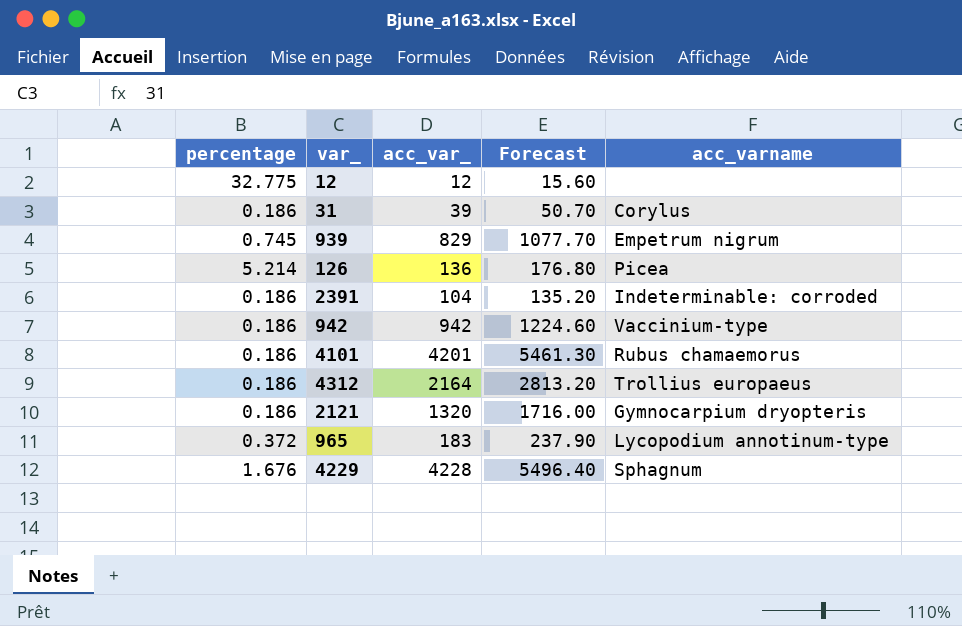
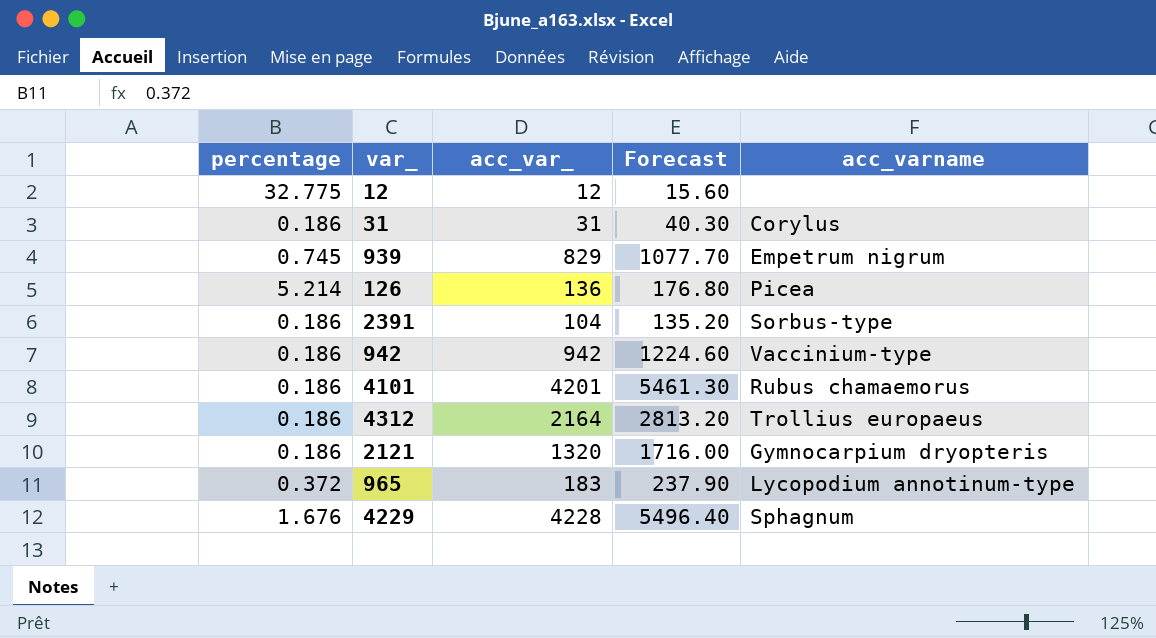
31 | acc_var_: 39 -> 31
31 | Forecast: 50.70 -> 40.30
2391 | acc_varname: Indeterminable: corroded -> Sorbus-type

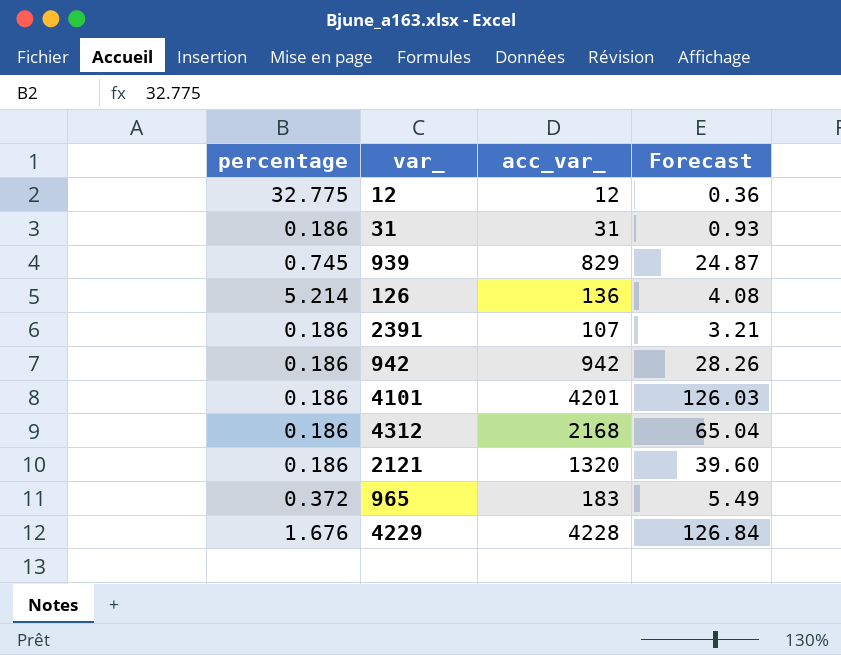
column acc_varname | position: 5 -> none
column Forecast | formula: [acc_var_] * 1.3 -> [acc_var_] * 0.03
2391 | acc_var_: 104 -> 107
4312 | acc_var_: 2164 -> 2168

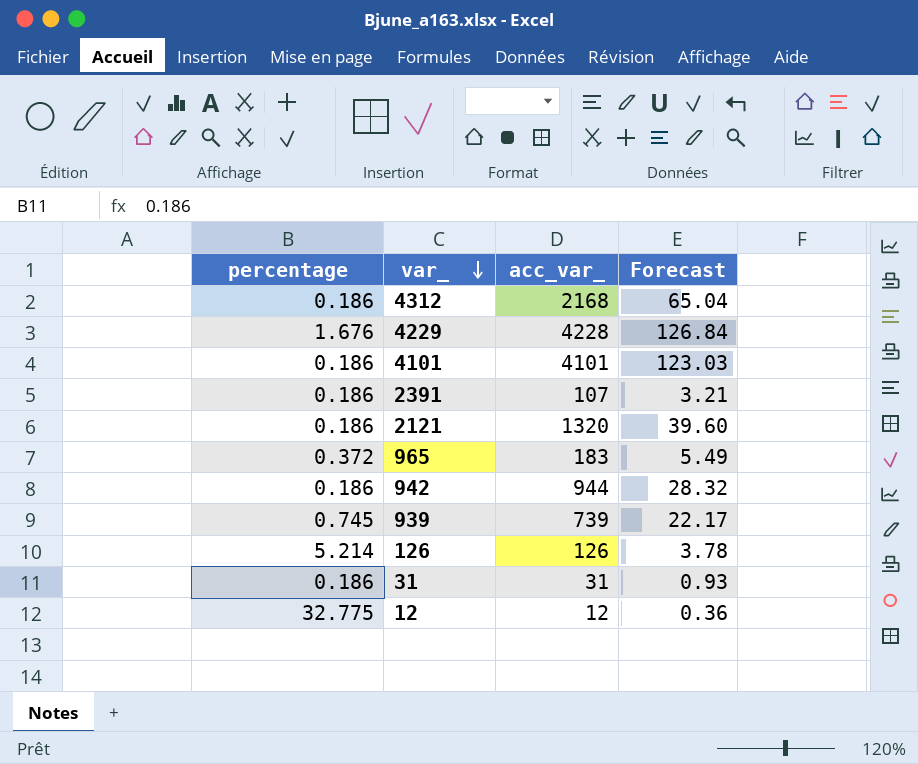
row order: none -> var_ descending
4101 | acc_var_: 4201 -> 4101
4101 | Forecast: 126.03 -> 123.03
942 | acc_var_: 942 -> 944
942 | Forecast: 28.26 -> 28.32
939 | acc_var_: 829 -> 739
939 | Forecast: 24.87 -> 22.17
126 | acc_var_: 136 -> 126
126 | Forecast: 4.08 -> 3.78

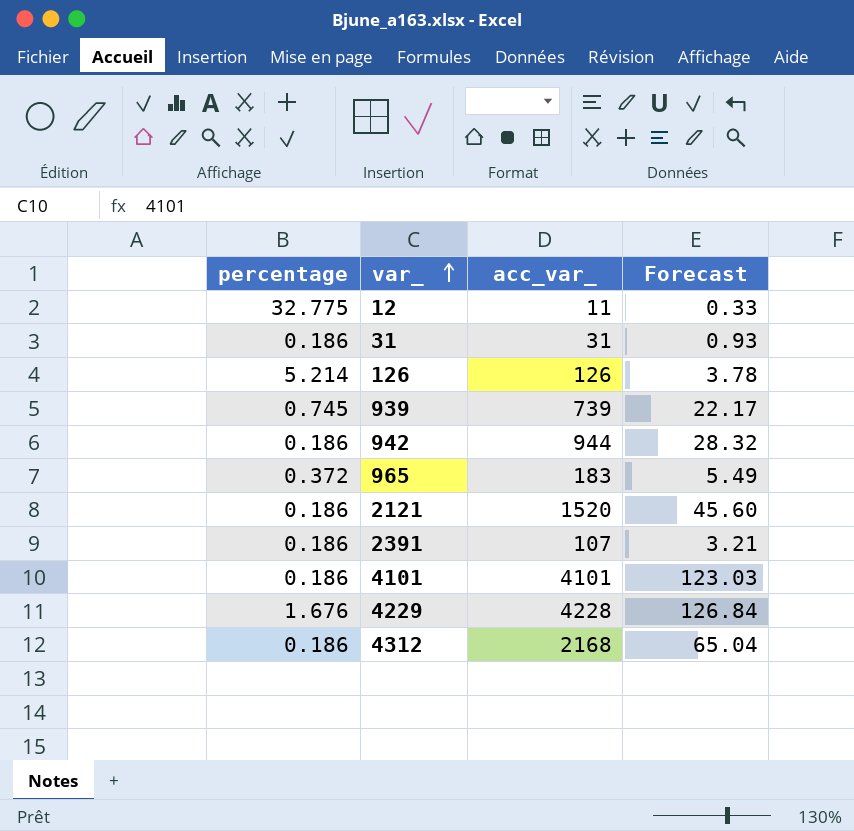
row order: var_ descending -> var_ ascending
12 | acc_var_: 12 -> 11
12 | Forecast: 0.36 -> 0.33
2121 | acc_var_: 1320 -> 1520
2121 | Forecast: 39.60 -> 45.60

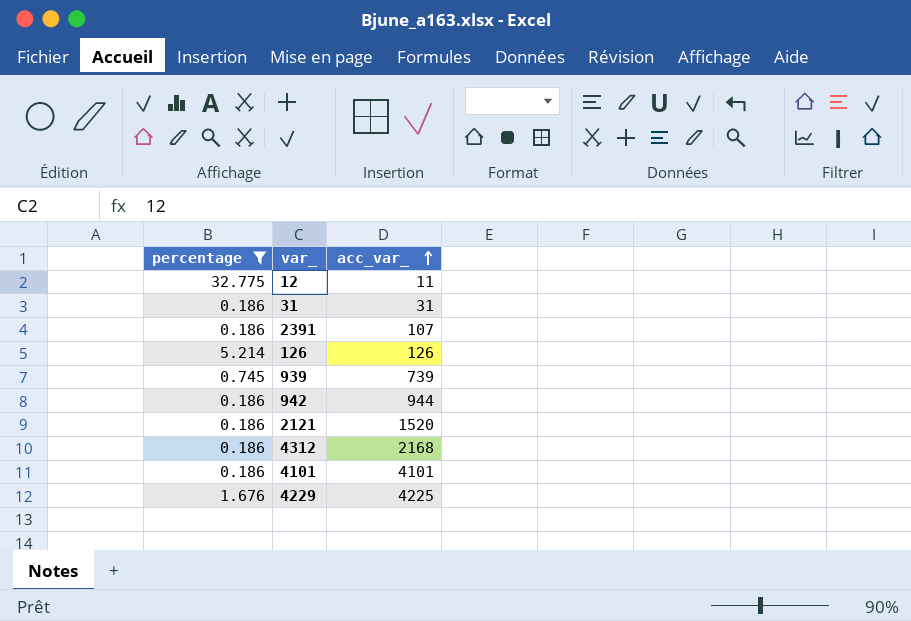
filter: none -> percentage != 0.372
row order: var_ ascending -> acc_var_ ascending
column Forecast | formula: [acc_var_] * 0.03 -> none
4229 | acc_var_: 4228 -> 4225

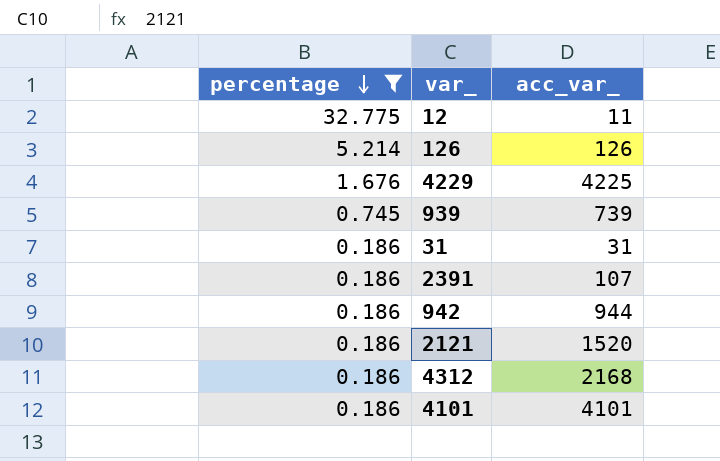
row order: acc_var_ ascending -> percentage descending

